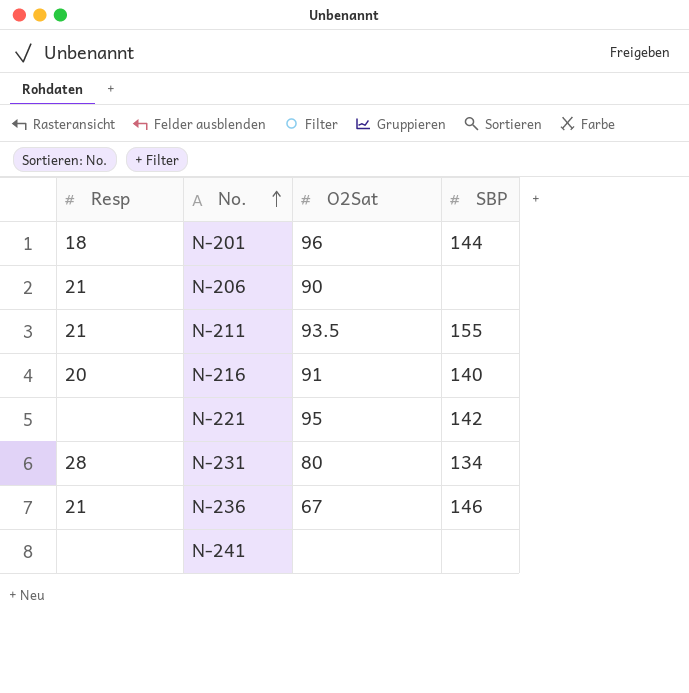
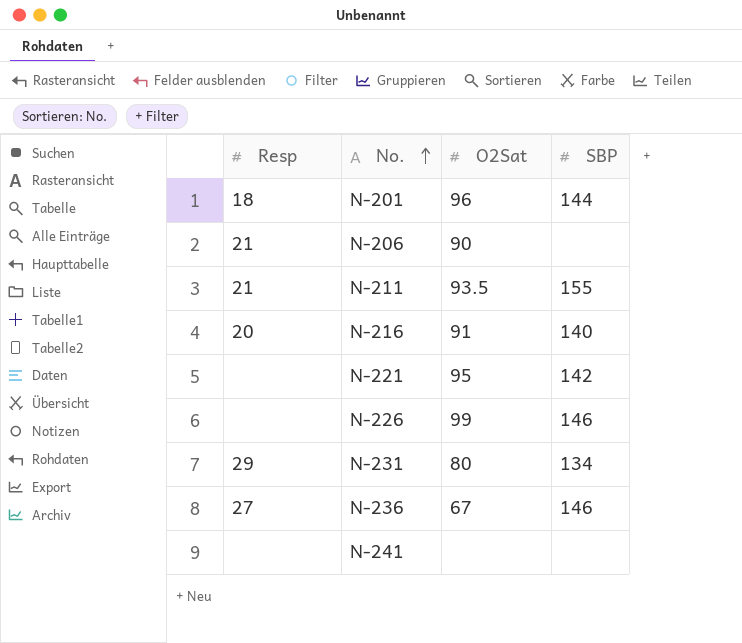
row N-226: none -> none | 99 | 146
N-231 | Resp: 28 -> 29
N-236 | Resp: 21 -> 27

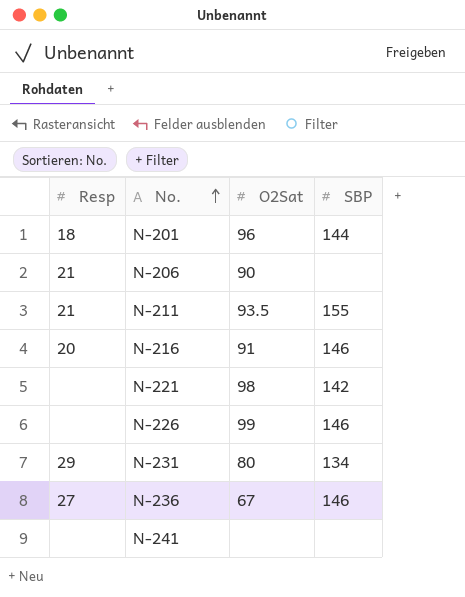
N-216 | SBP: 140 -> 146
N-221 | O2Sat: 95 -> 98

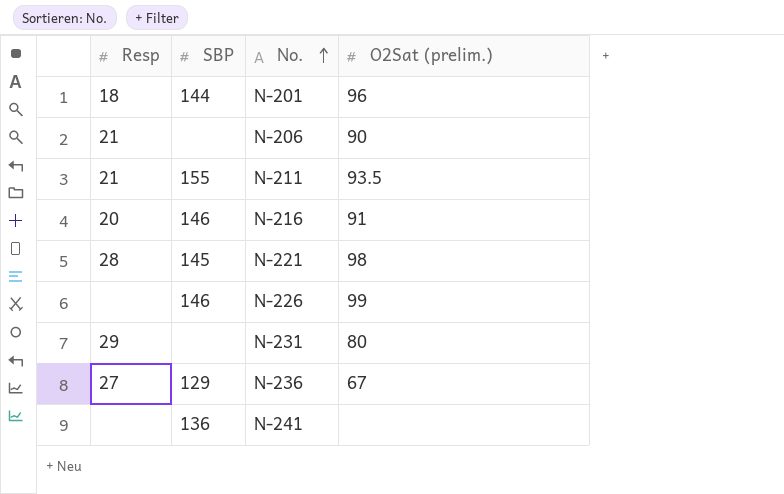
column SBP | position: 4 -> 2
column name: O2Sat -> O2Sat (prelim.)
N-221 | Resp: none -> 28
N-221 | SBP: 142 -> 145
N-231 | SBP: 134 -> none
N-236 | SBP: 146 -> 129
N-241 | SBP: none -> 136

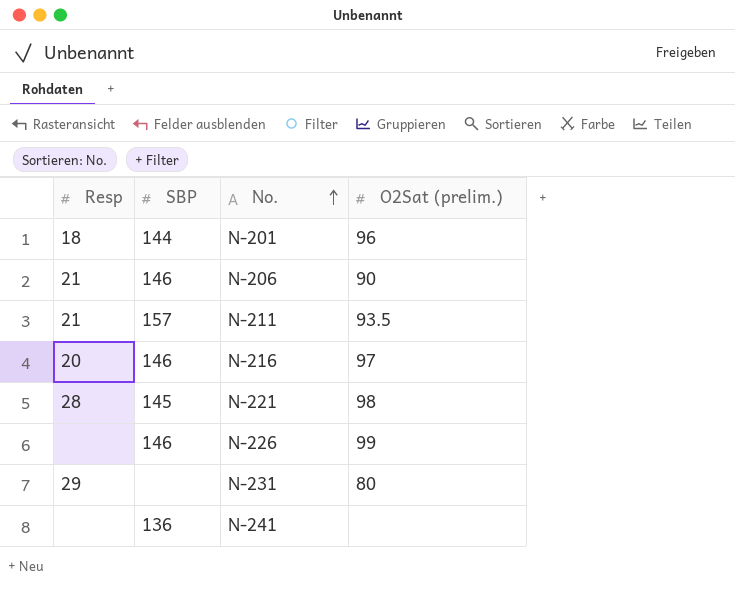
row N-236: 27 | 129 | 67 -> none
N-206 | SBP: none -> 146
N-211 | SBP: 155 -> 157
N-216 | O2Sat (prelim.): 91 -> 97

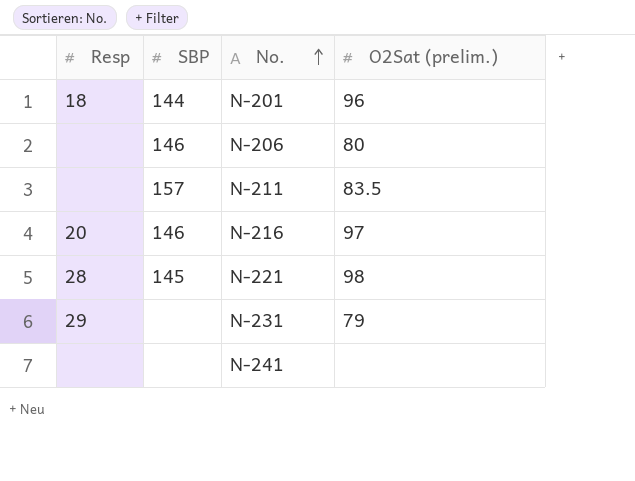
row N-226: none | 146 | 99 -> none
N-206 | Resp: 21 -> none
N-206 | O2Sat (prelim.): 90 -> 80
N-211 | Resp: 21 -> none
N-211 | O2Sat (prelim.): 93.5 -> 83.5
N-231 | O2Sat (prelim.): 80 -> 79
N-241 | SBP: 136 -> none

